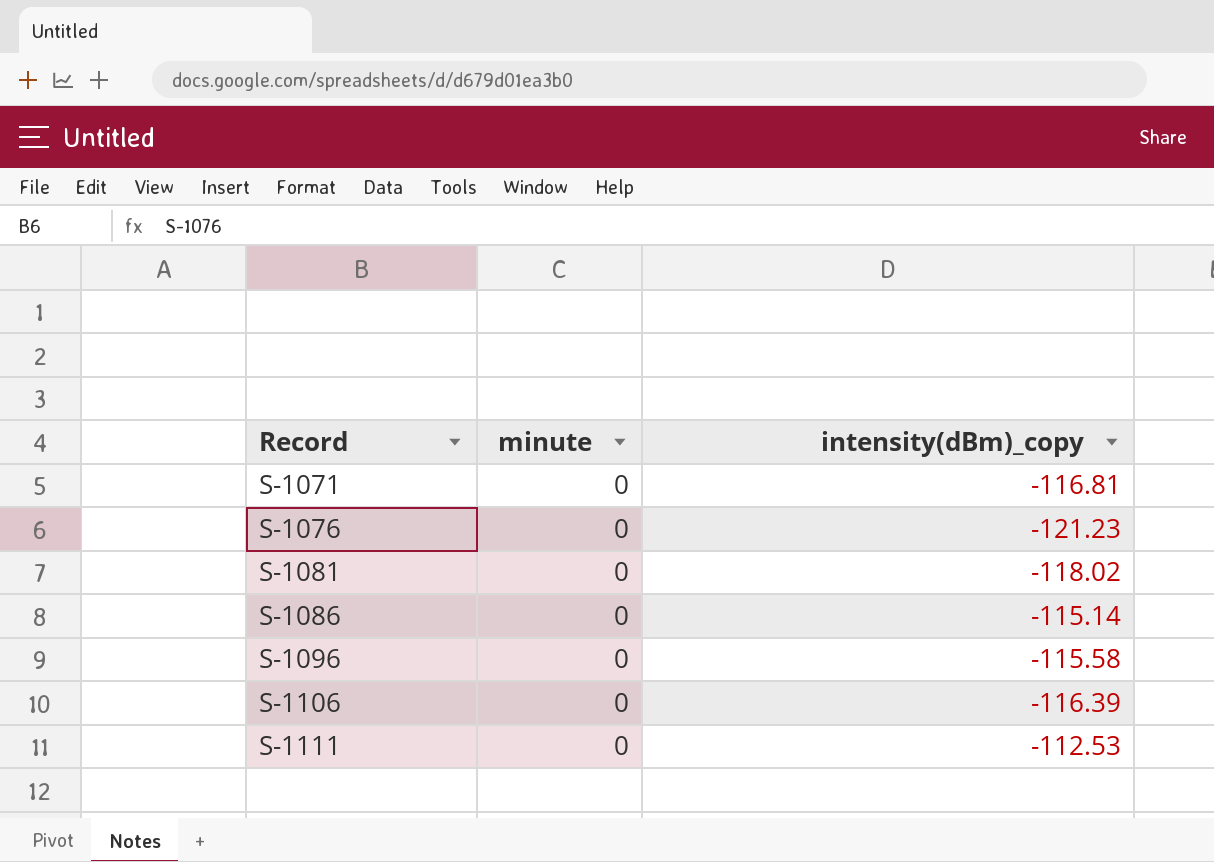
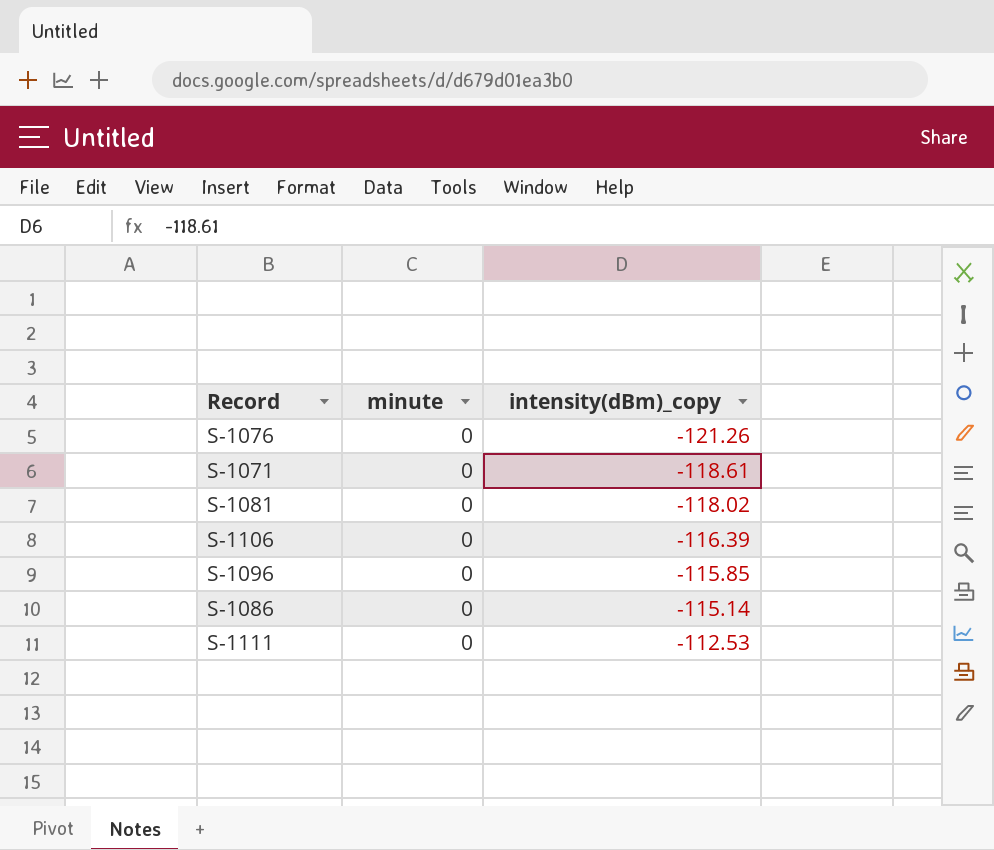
row order: Record ascending -> intensity(dBm)_copy ascending
S-1076 | intensity(dBm)_copy: -121.23 -> -121.26
S-1071 | intensity(dBm)_copy: -116.81 -> -118.61
S-1096 | intensity(dBm)_copy: -115.58 -> -115.85

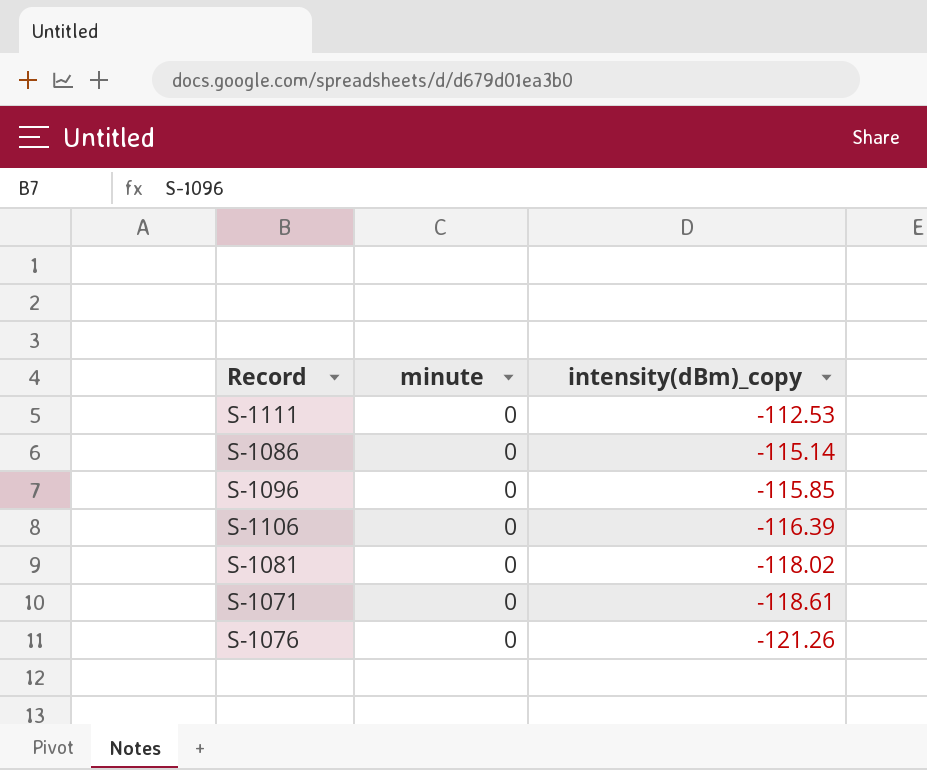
row order: intensity(dBm)_copy ascending -> intensity(dBm)_copy descending

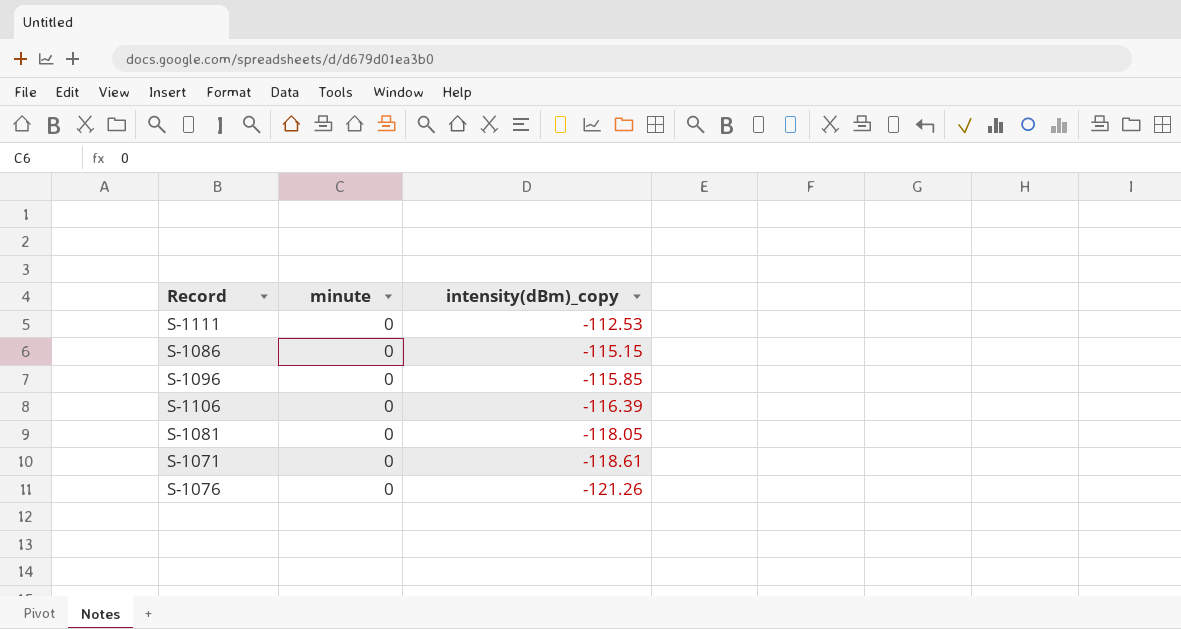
S-1086 | intensity(dBm)_copy: -115.14 -> -115.15
S-1081 | intensity(dBm)_copy: -118.02 -> -118.05

